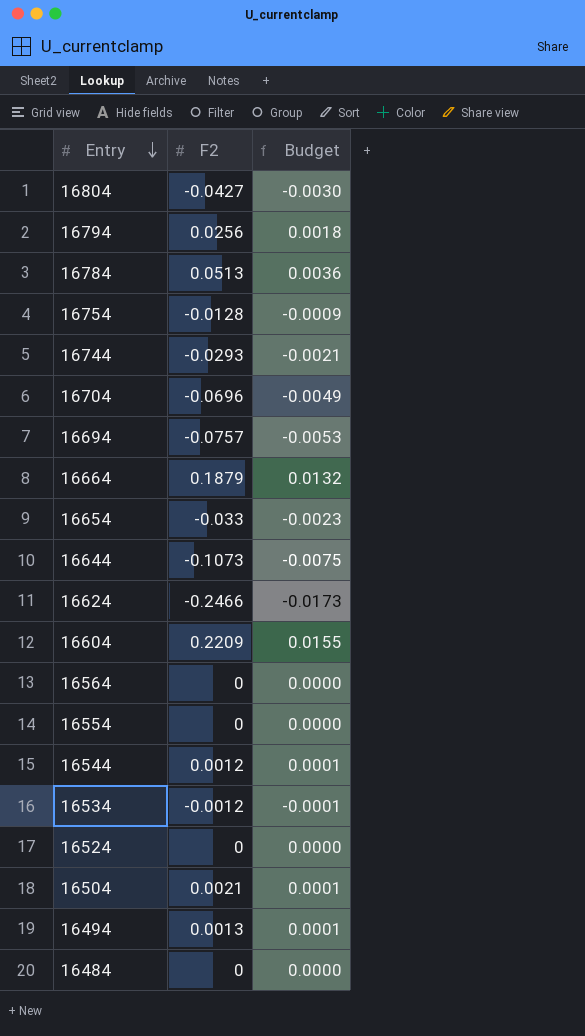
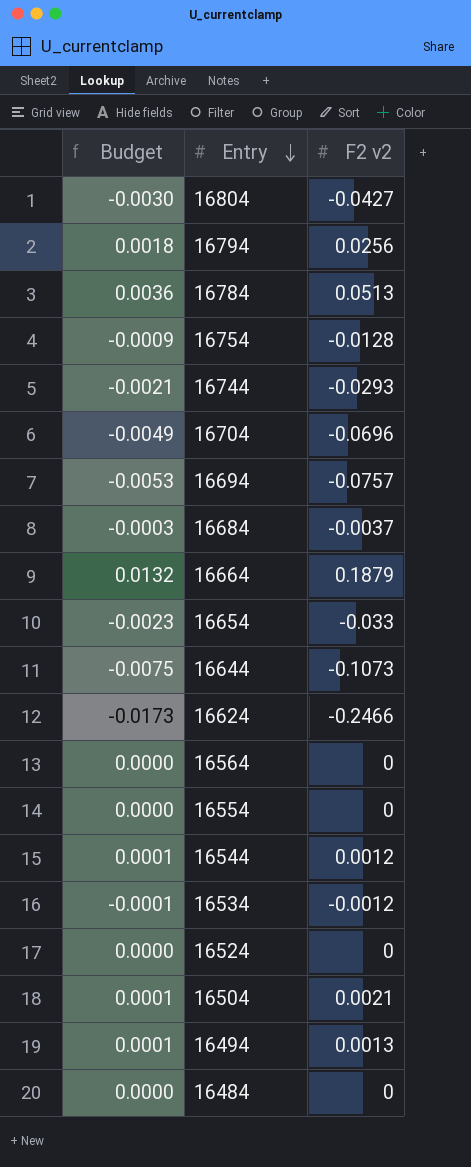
column Budget | position: 3 -> 1
column name: F2 -> F2 v2
row 16604: 0.2209 | 0.0155 -> none
row 16684: none -> -0.0003 | -0.0037

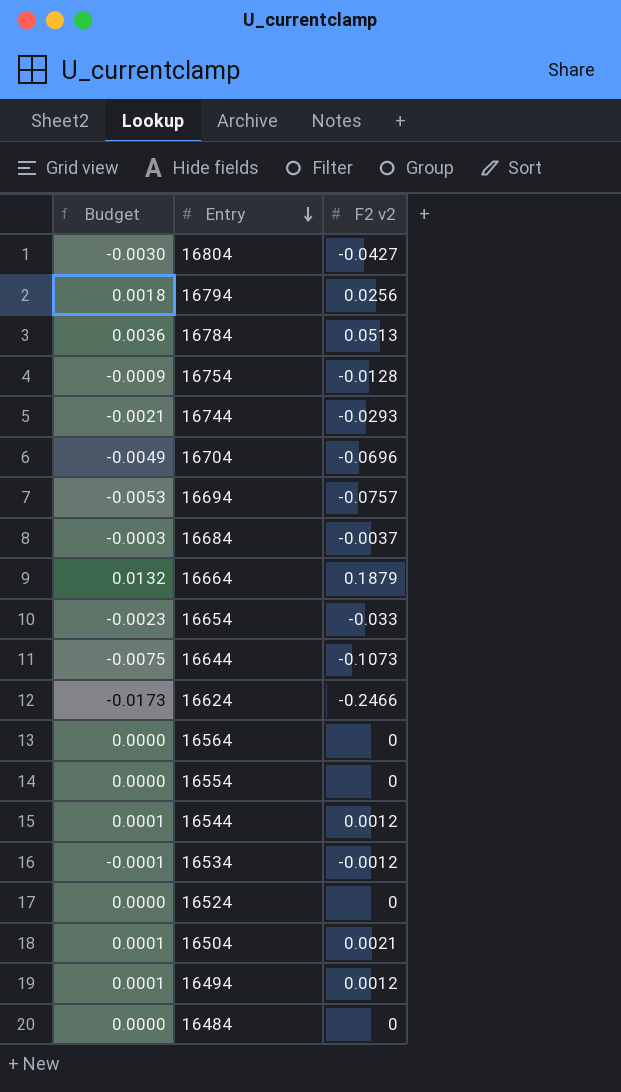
16494 | F2 v2: 0.0013 -> 0.0012

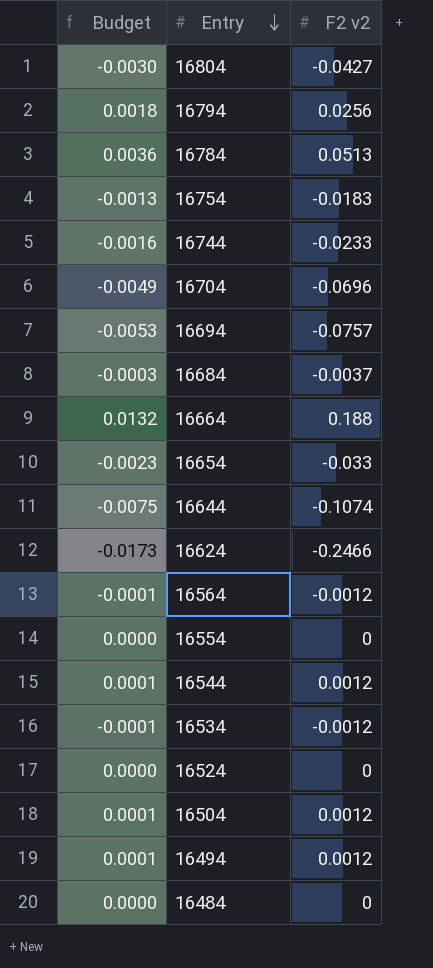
16754 | Budget: -0.0009 -> -0.0013
16754 | F2 v2: -0.0128 -> -0.0183
16744 | Budget: -0.0021 -> -0.0016
16744 | F2 v2: -0.0293 -> -0.0233
16664 | F2 v2: 0.1879 -> 0.188
16644 | F2 v2: -0.1073 -> -0.1074
16564 | Budget: 0.0000 -> -0.0001
16564 | F2 v2: 0 -> -0.0012
16504 | F2 v2: 0.0021 -> 0.0012

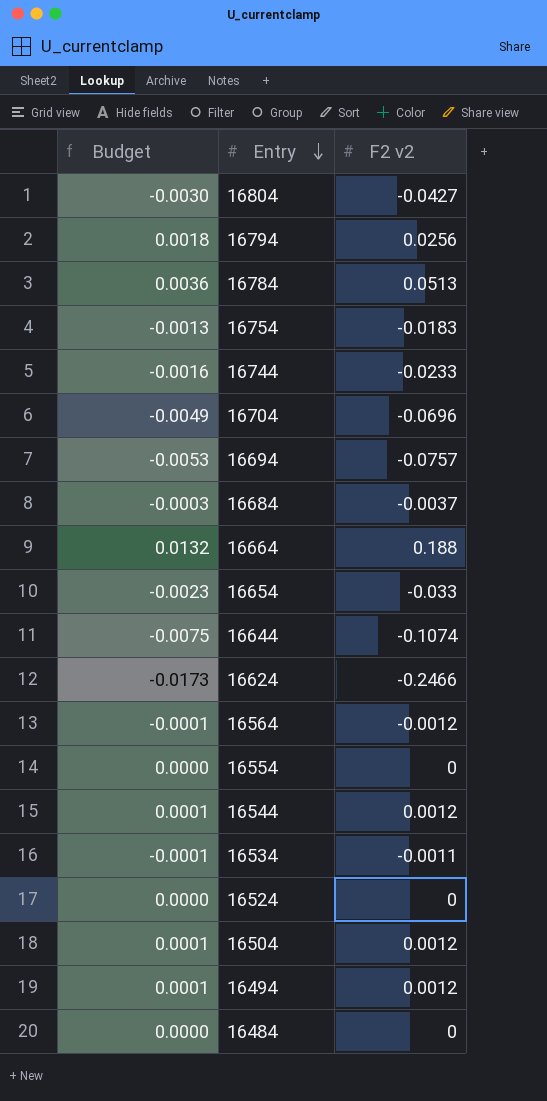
16534 | F2 v2: -0.0012 -> -0.0011

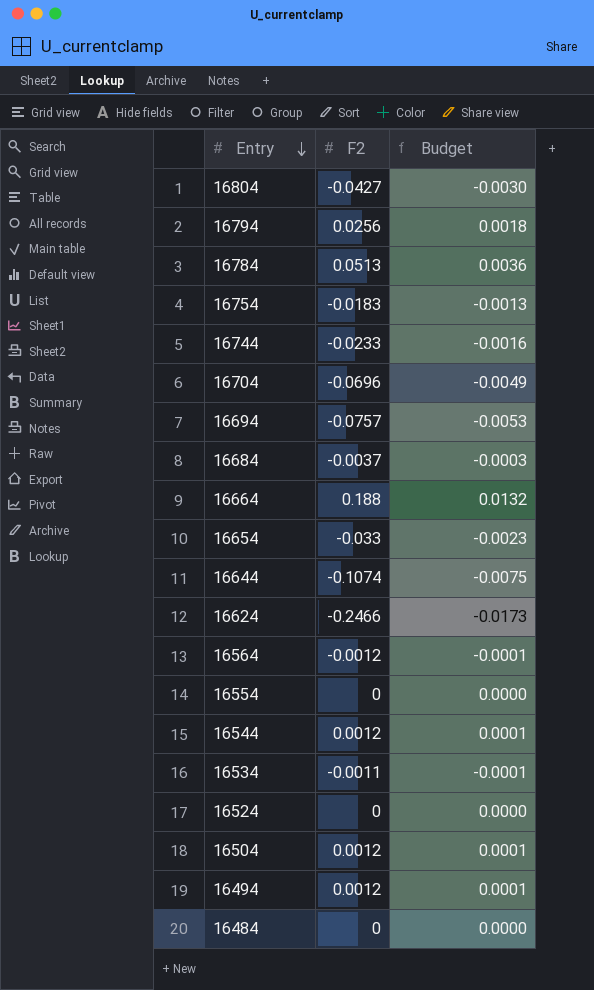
column name: F2 v2 -> F2
column Budget | position: 1 -> 3

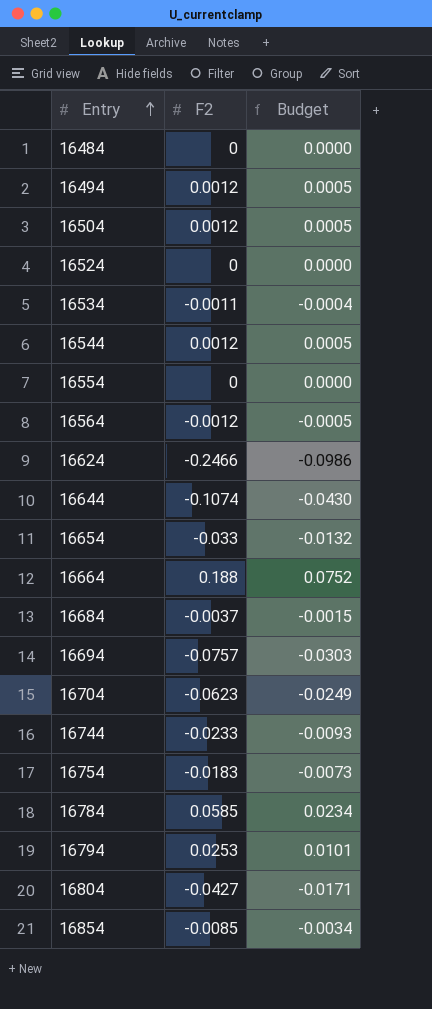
row order: Entry descending -> Entry ascending
column Budget | formula: [F2] * 0.07 -> [F2] * 0.4
16704 | F2: -0.0696 -> -0.0623
16784 | F2: 0.0513 -> 0.0585
16794 | F2: 0.0256 -> 0.0253
row 16854: none -> -0.0085 | -0.0034

